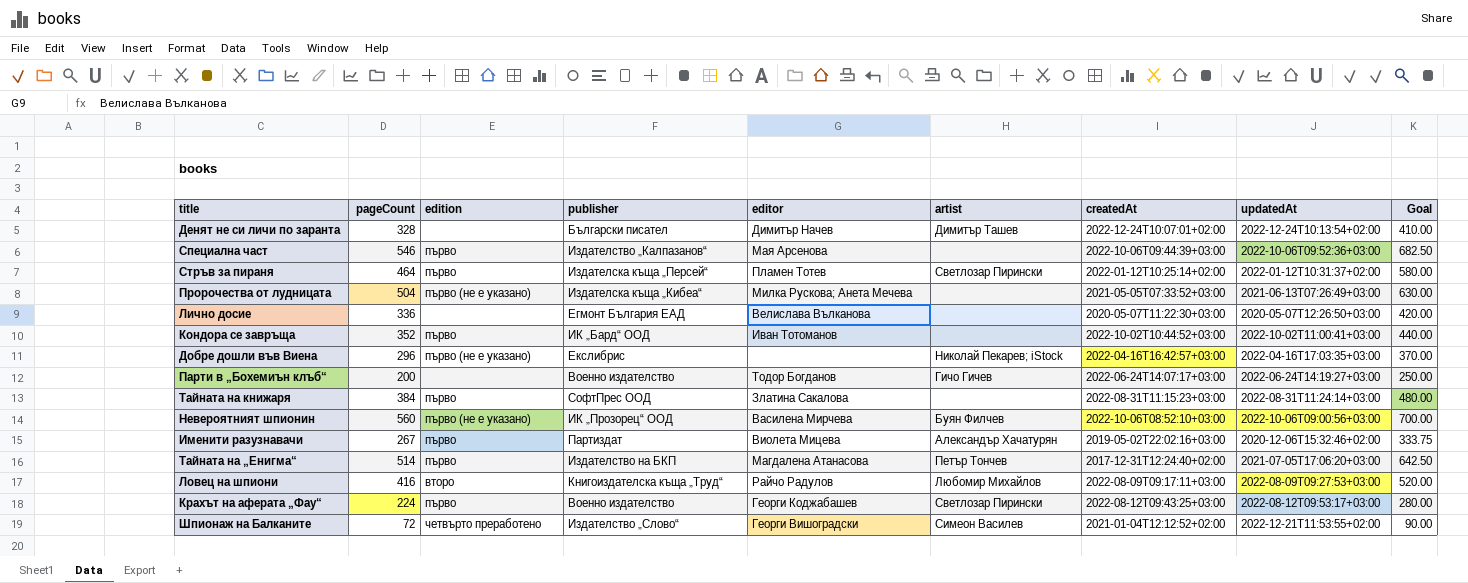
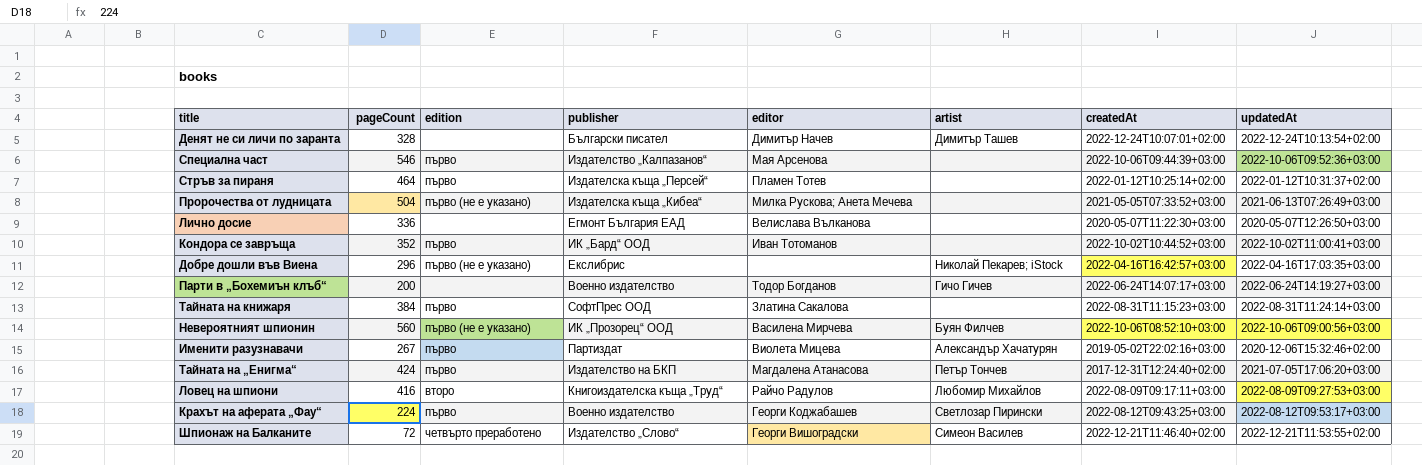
column Goal | formula: [pageCount] * 1.25 -> none
Стръв за пираня | artist: Светлозар Пирински -> none
Тайната на „Енигма“ | pageCount: 514 -> 424
Шпионаж на Балканите | createdAt: 2021-01-04T12:12:52+02:00 -> 2022-12-21T11:46:40+02:00

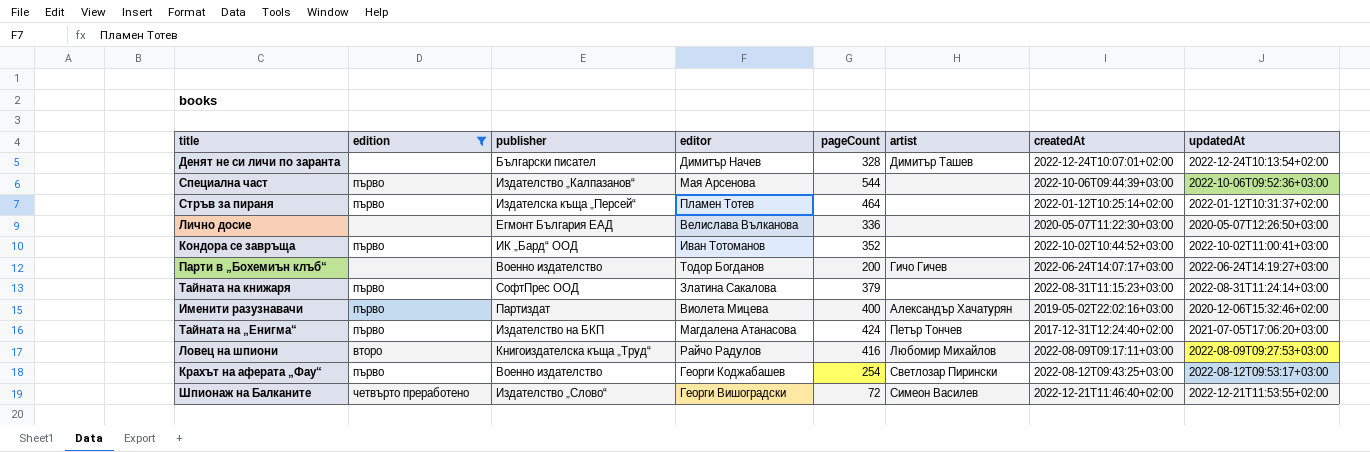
filter: none -> edition != първо (не е указано)
column pageCount | position: 2 -> 5
Специална част | pageCount: 546 -> 544
Тайната на книжаря | pageCount: 384 -> 379
Именити разузнавачи | pageCount: 267 -> 400
Крахът на аферата „Фау“ | pageCount: 224 -> 254

